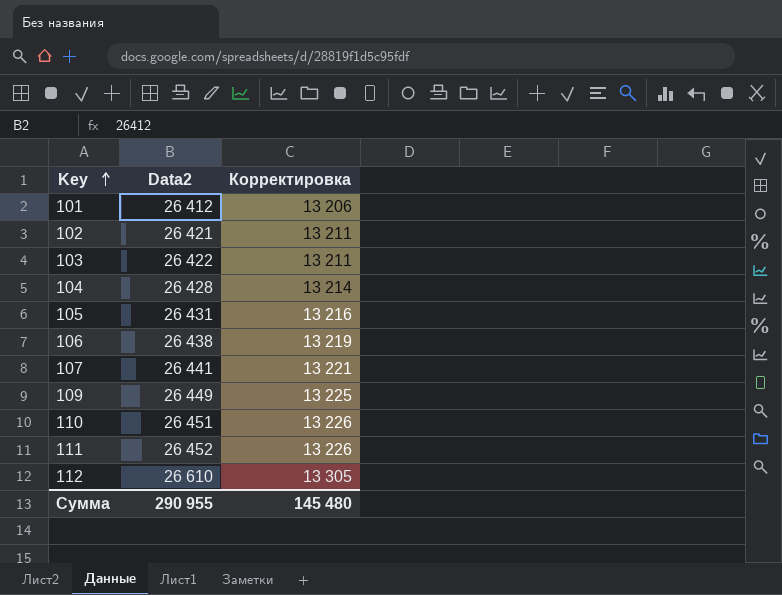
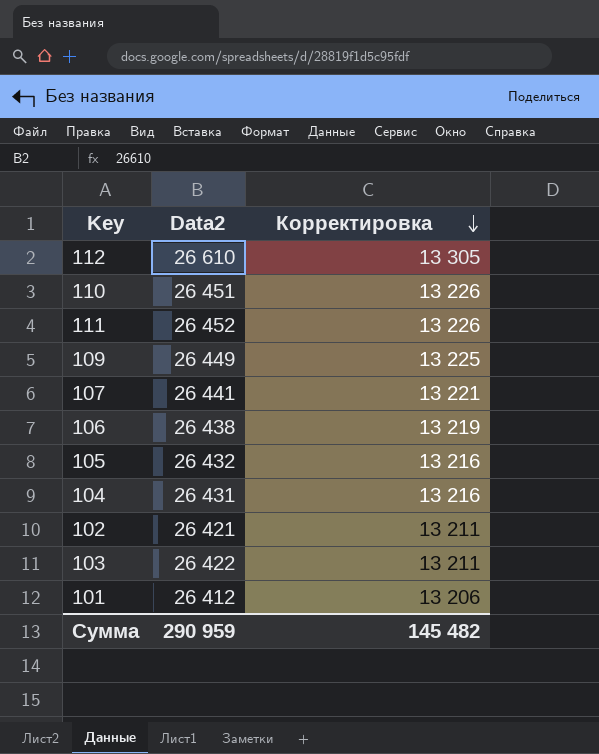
row order: Key ascending -> Корректировка descending
105 | Data2: 26 431 -> 26 432
104 | Data2: 26 428 -> 26 431
104 | Корректировка: 13 214 -> 13 216
Сумма | Data2: 290 955 -> 290 959
Сумма | Корректировка: 145 480 -> 145 482

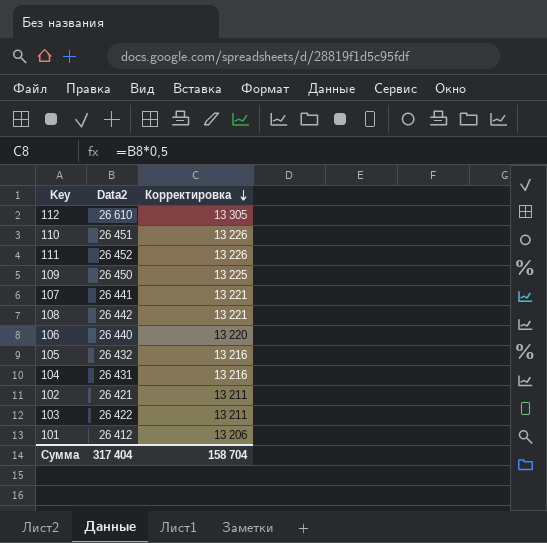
109 | Data2: 26 449 -> 26 450
row 108: none -> 26 442 | 13 221
106 | Data2: 26 438 -> 26 440
106 | Корректировка: 13 219 -> 13 220
Сумма | Data2: 290 959 -> 317 404
Сумма | Корректировка: 145 482 -> 158 704

